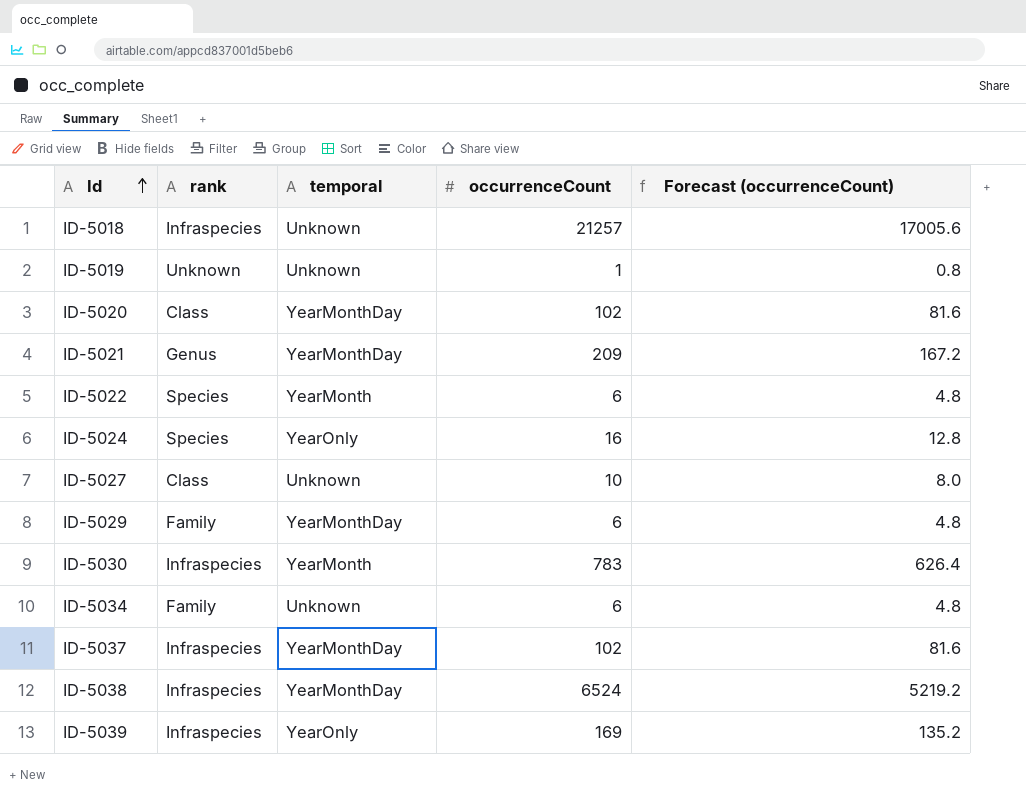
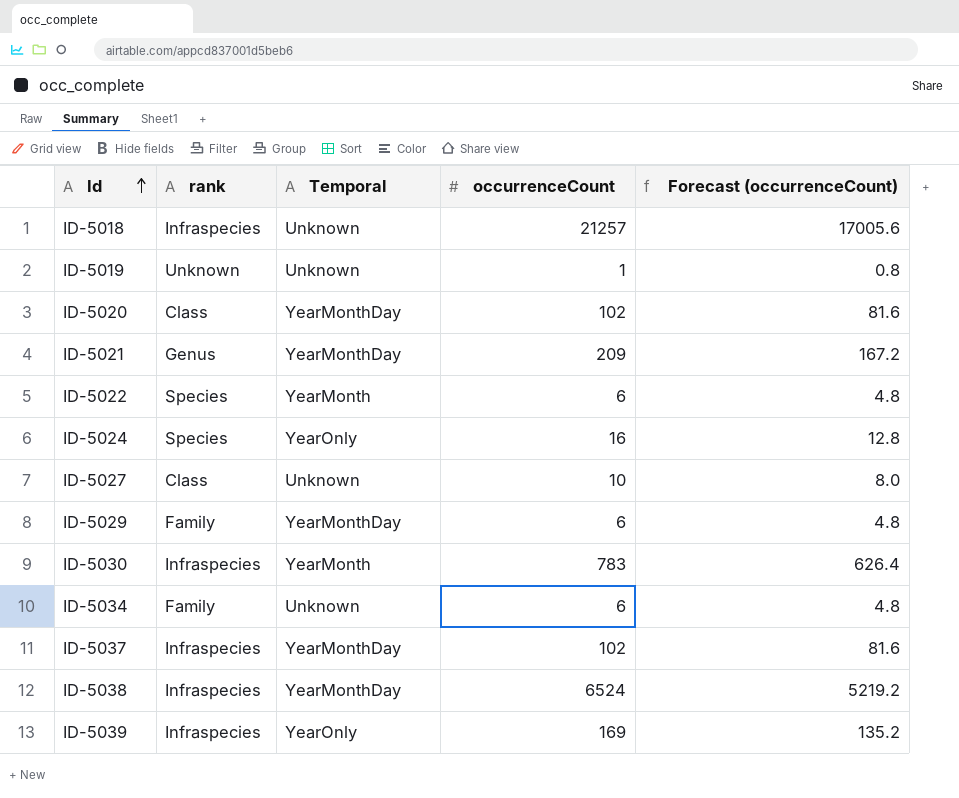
column name: temporal -> Temporal

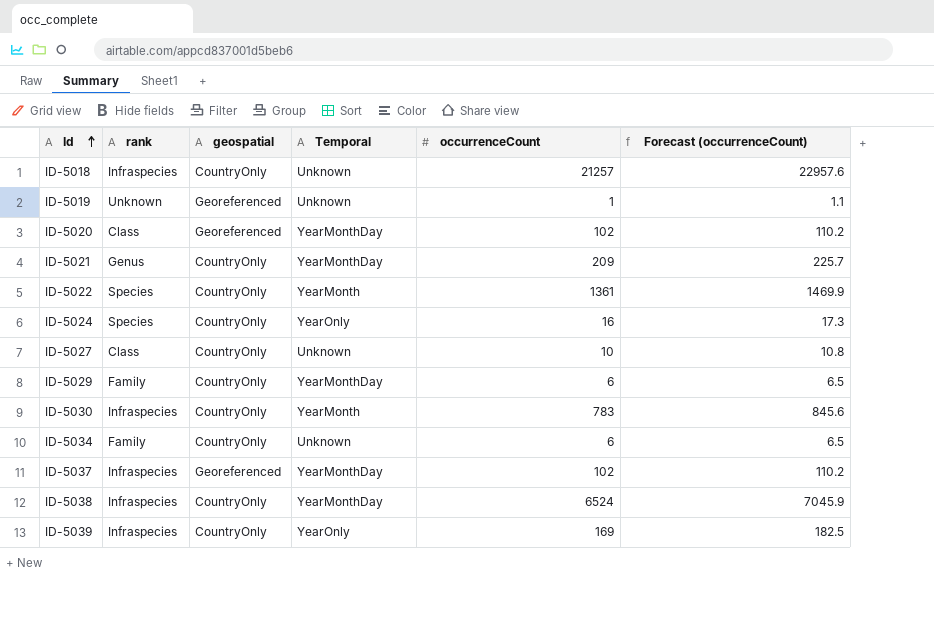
column geospatial | position: none -> 3
column Forecast (occurrenceCount) | formula: [occurrenceCount] * 0.8 -> [occurrenceCount] * 1.08
ID-5022 | occurrenceCount: 6 -> 1361

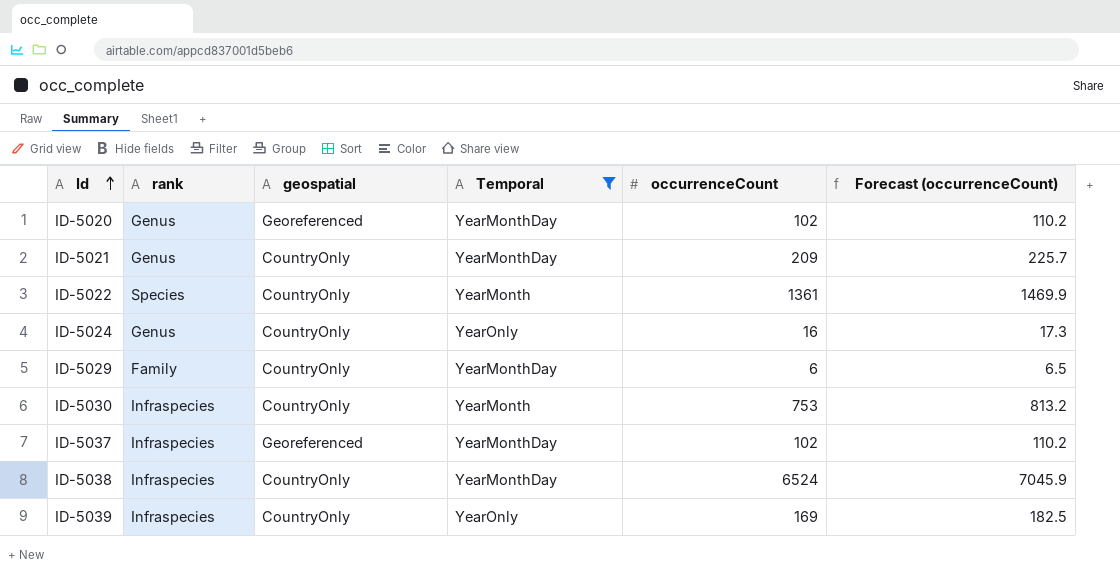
filter: none -> Temporal != Unknown
ID-5020 | rank: Class -> Genus
ID-5024 | rank: Species -> Genus
ID-5030 | occurrenceCount: 783 -> 753
ID-5030 | Forecast (occurrenceCount): 845.6 -> 813.2

